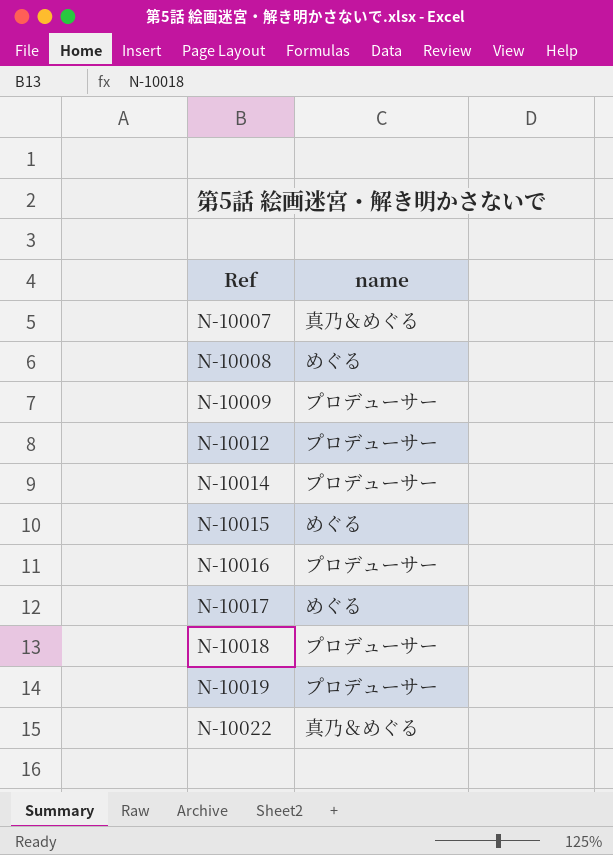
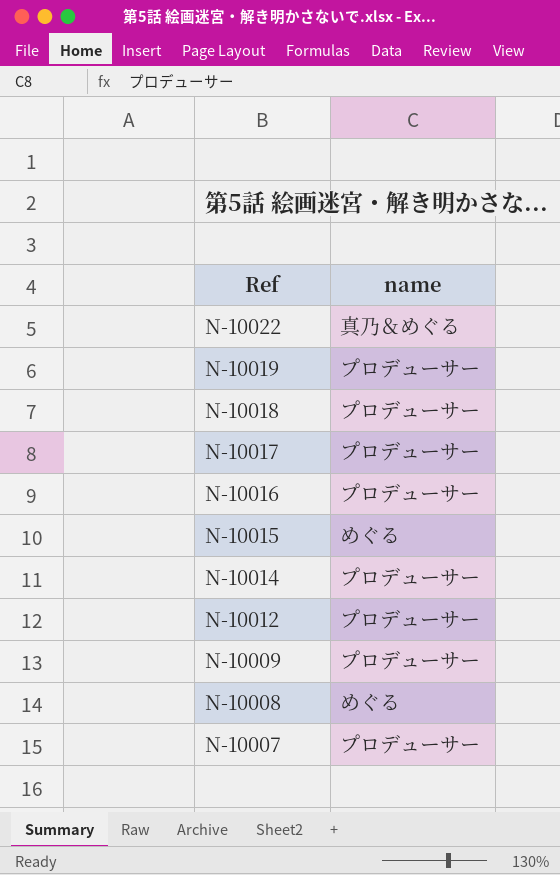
row order: Ref ascending -> Ref descending
N-10017 | name: めぐる -> プロデューサー
N-10007 | name: 真乃＆めぐる -> プロデューサー

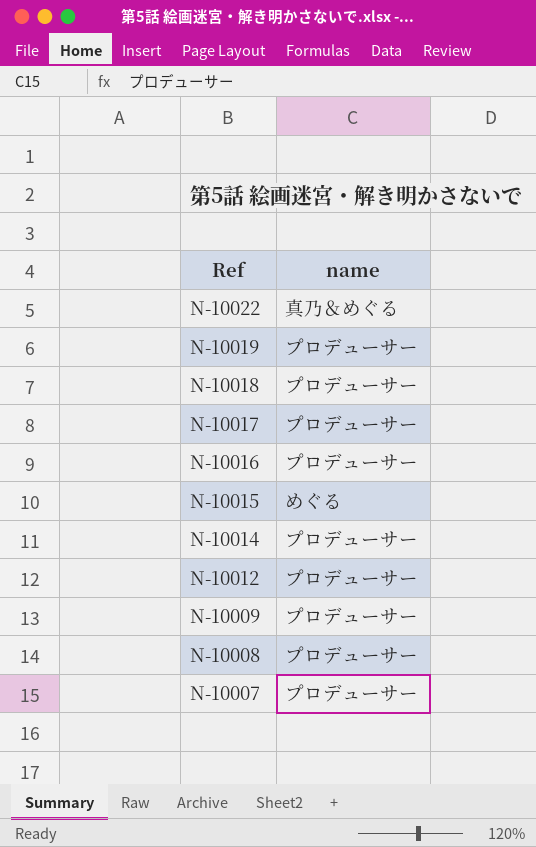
N-10008 | name: めぐる -> プロデューサー

